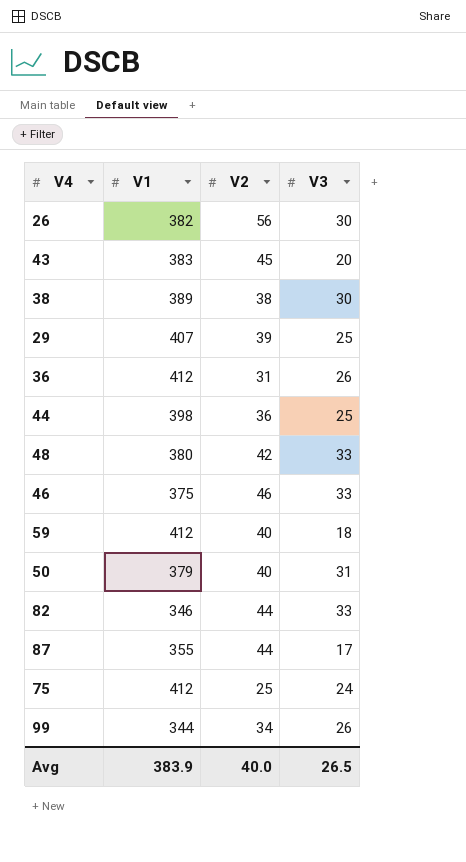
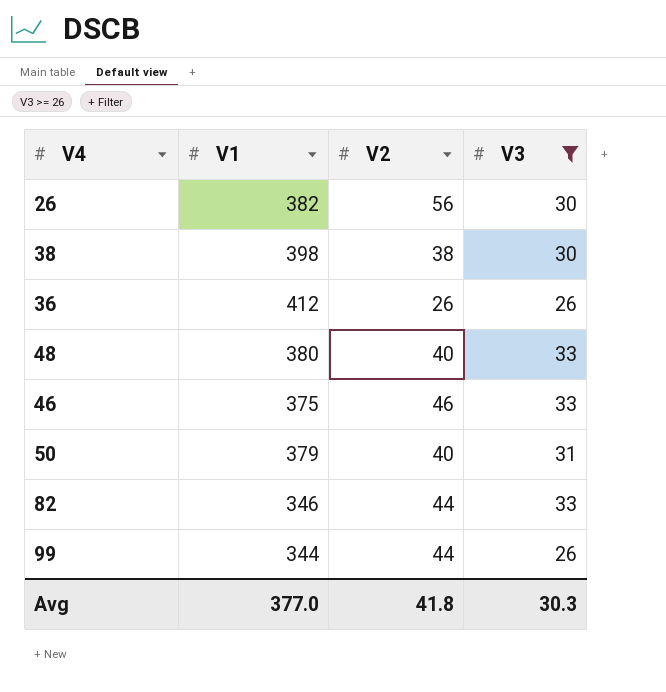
filter: none -> V3 >= 26
38 | V1: 389 -> 398
36 | V2: 31 -> 26
48 | V2: 42 -> 40
99 | V2: 34 -> 44
Avg | V1: 383.9 -> 377.0
Avg | V2: 40.0 -> 41.8
Avg | V3: 26.5 -> 30.3

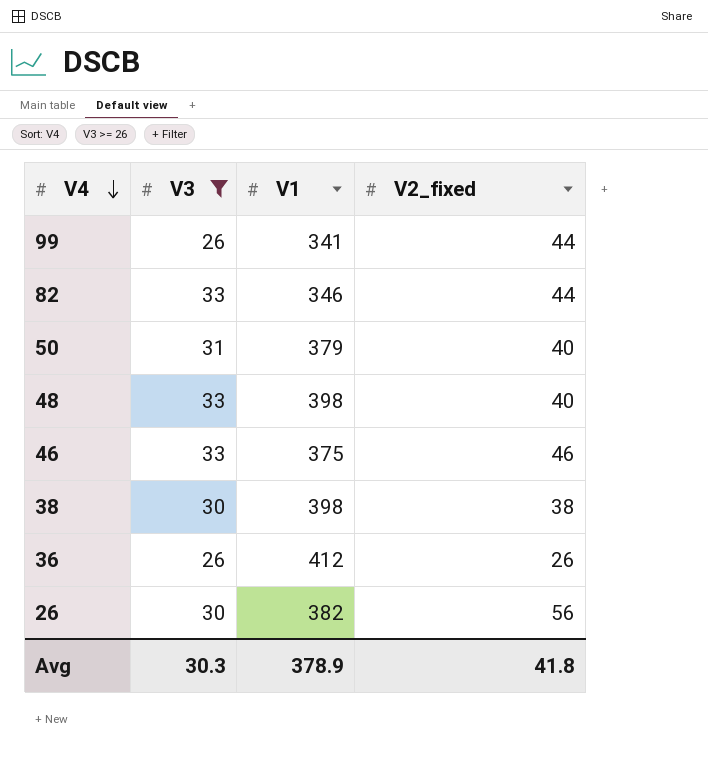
row order: none -> V4 descending
column V3 | position: 4 -> 2
column name: V2 -> V2_fixed
99 | V1: 344 -> 341
48 | V1: 380 -> 398
Avg | V1: 377.0 -> 378.9

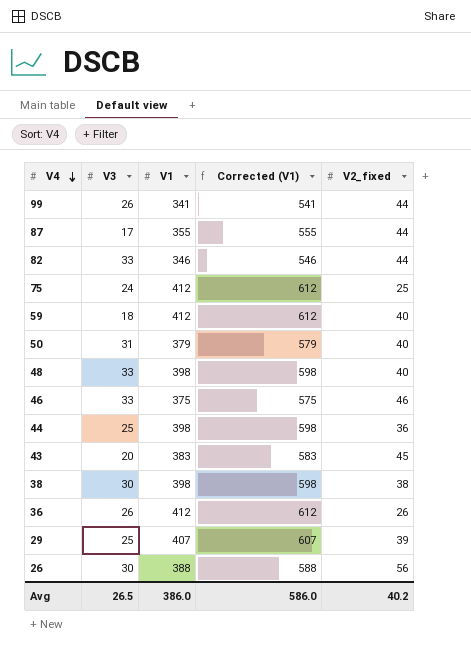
filter: V3 >= 26 -> none
column Corrected (V1) | formula: none -> [V1] + 200
26 | V1: 382 -> 388
Avg | V3: 30.3 -> 26.5
Avg | V1: 378.9 -> 386.0
Avg | V2_fixed: 41.8 -> 40.2

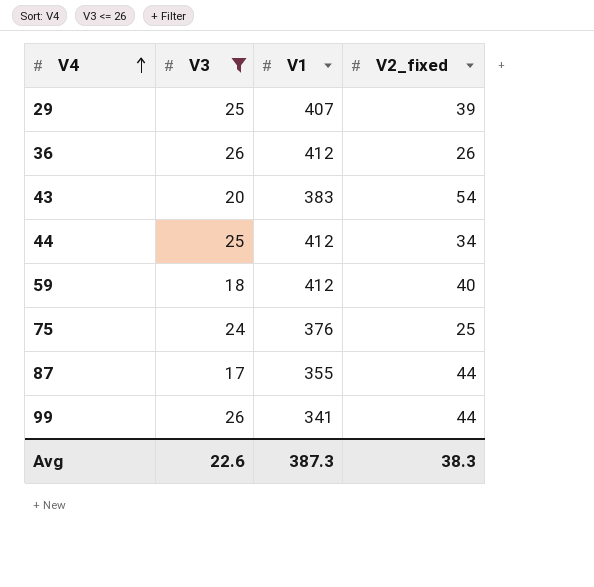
filter: none -> V3 <= 26
row order: V4 descending -> V4 ascending
column Corrected (V1) | formula: [V1] + 200 -> none
43 | V2_fixed: 45 -> 54
44 | V1: 398 -> 412
44 | V2_fixed: 36 -> 34
75 | V1: 412 -> 376
Avg | V3: 26.5 -> 22.6
Avg | V1: 386.0 -> 387.3
Avg | V2_fixed: 40.2 -> 38.3

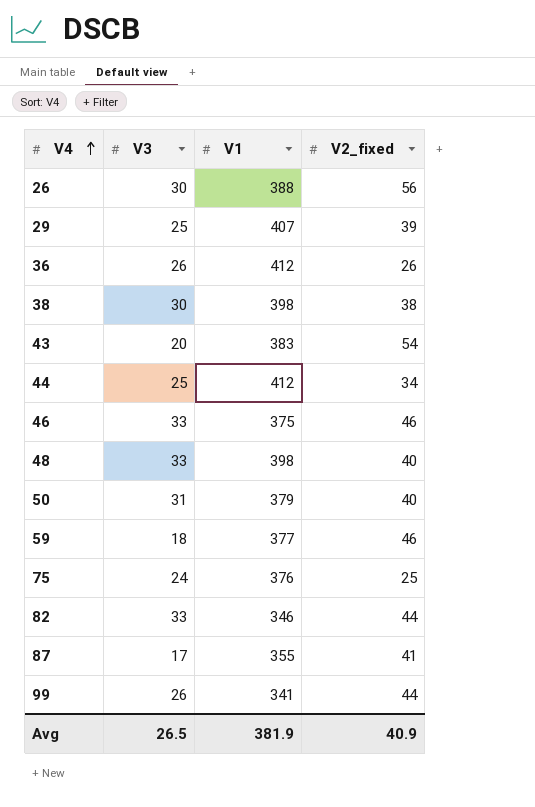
filter: V3 <= 26 -> none
59 | V1: 412 -> 377
59 | V2_fixed: 40 -> 46
87 | V2_fixed: 44 -> 41
Avg | V3: 22.6 -> 26.5
Avg | V1: 387.3 -> 381.9
Avg | V2_fixed: 38.3 -> 40.9

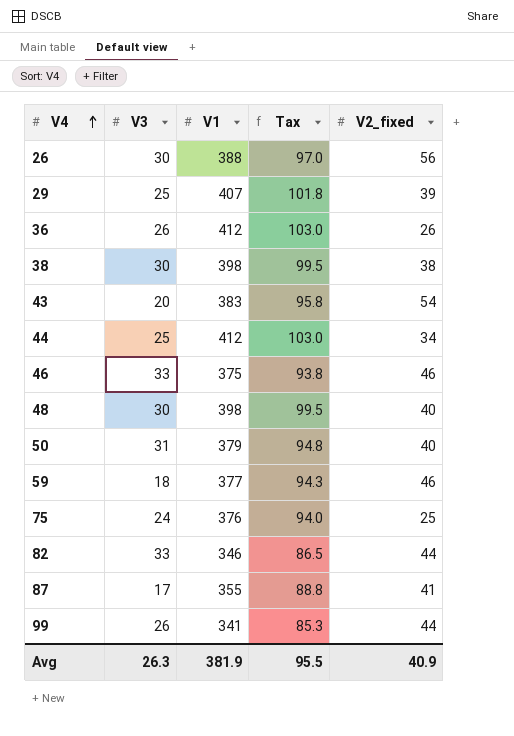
column Tax | formula: none -> [V1] * 0.25
48 | V3: 33 -> 30
Avg | V3: 26.5 -> 26.3

